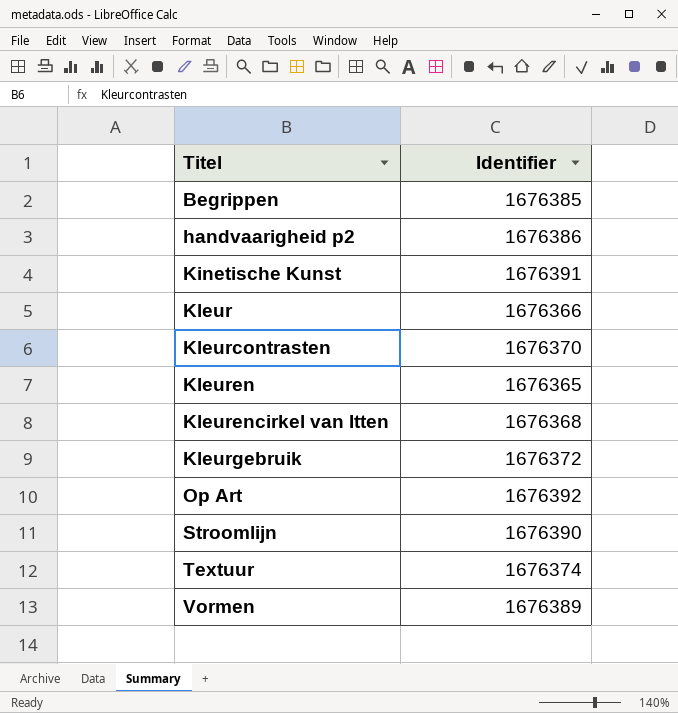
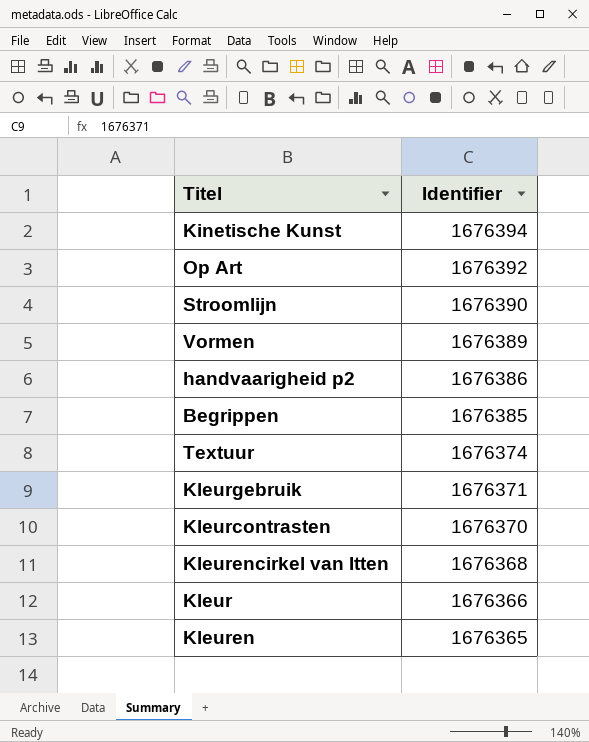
row order: Titel ascending -> Identifier descending
Kinetische Kunst | Identifier: 1676391 -> 1676394
Kleurgebruik | Identifier: 1676372 -> 1676371

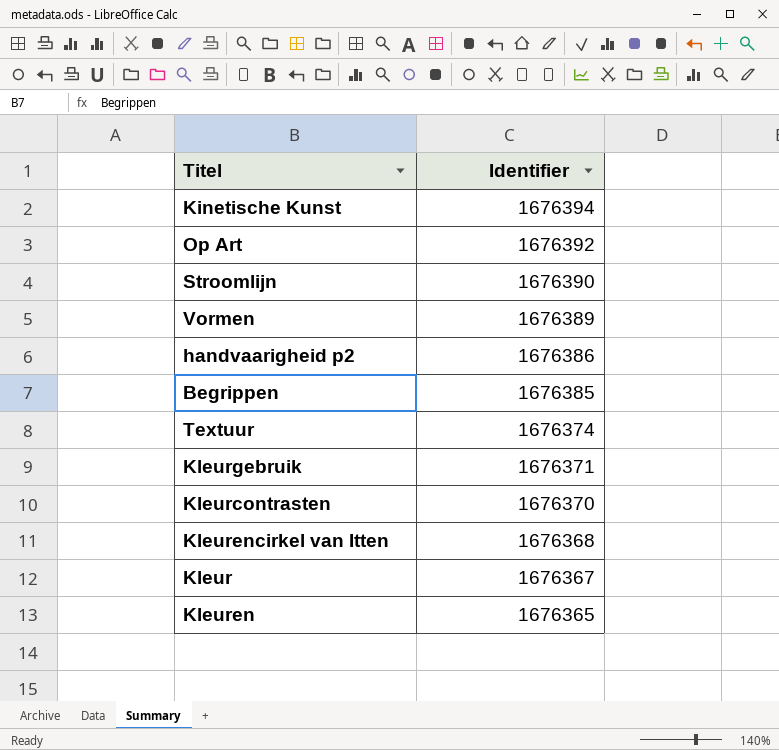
Kleur | Identifier: 1676366 -> 1676367

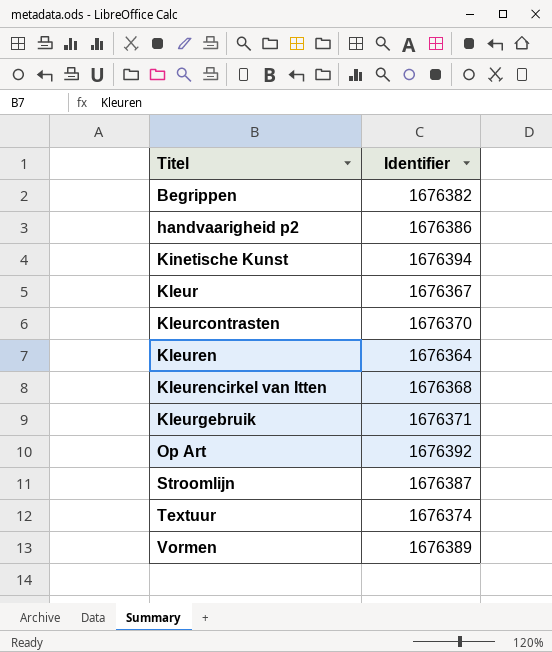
row order: Identifier descending -> Titel ascending
Begrippen | Identifier: 1676385 -> 1676382
Kleuren | Identifier: 1676365 -> 1676364
Stroomlijn | Identifier: 1676390 -> 1676387

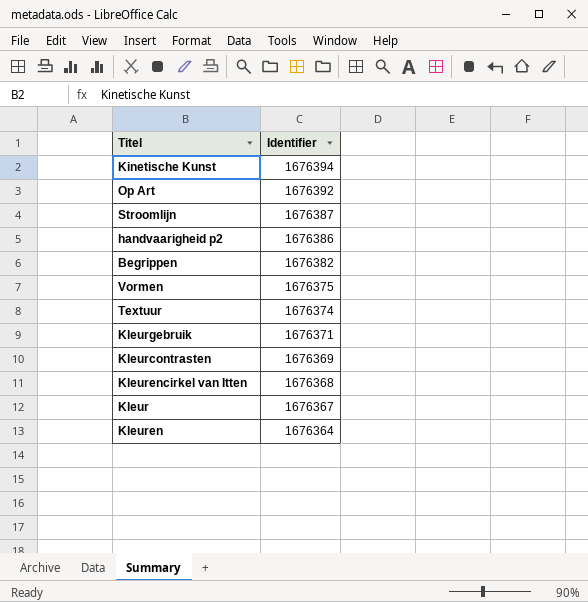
row order: Titel ascending -> Identifier descending
Vormen | Identifier: 1676389 -> 1676375
Kleurcontrasten | Identifier: 1676370 -> 1676369

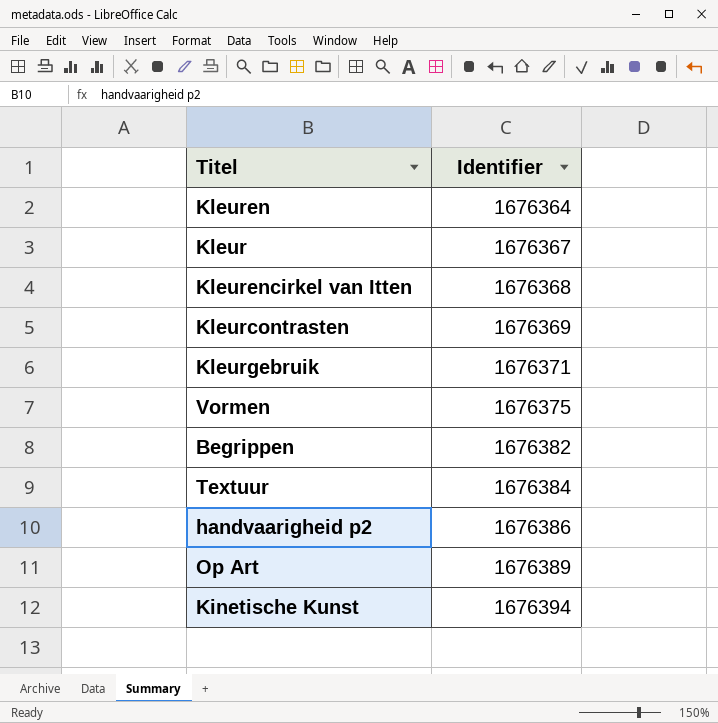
row order: Identifier descending -> Identifier ascending
row Stroomlijn: 1676387 -> none
Textuur | Identifier: 1676374 -> 1676384
Op Art | Identifier: 1676392 -> 1676389

